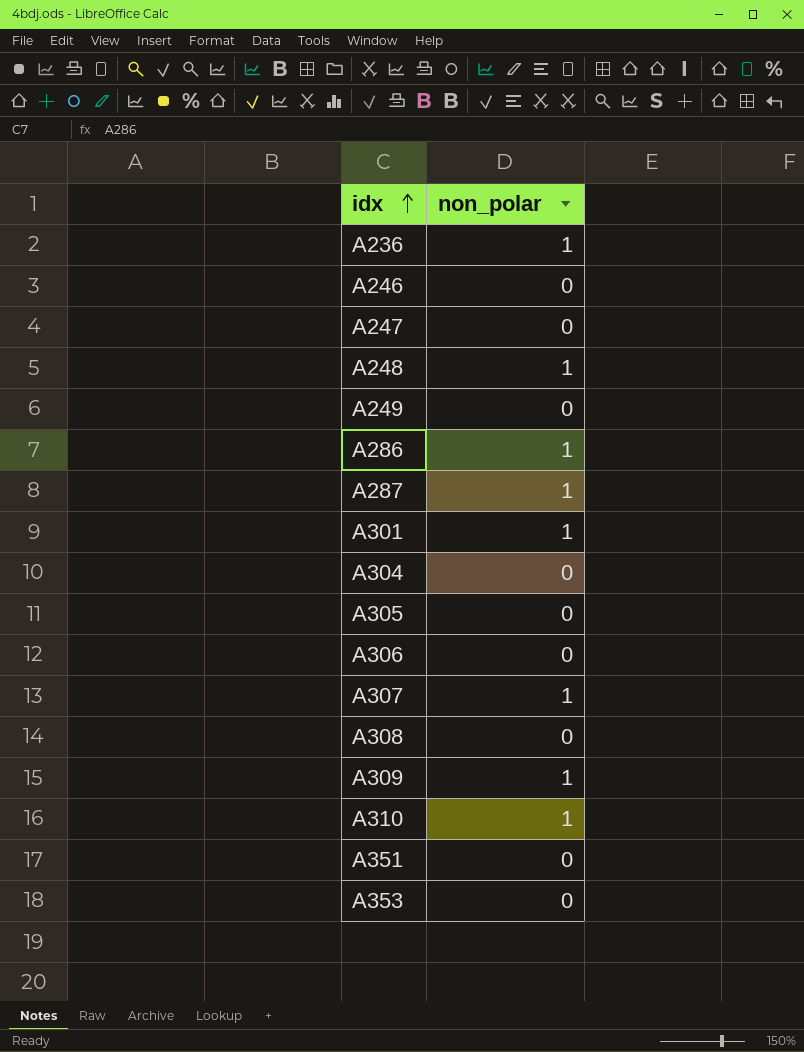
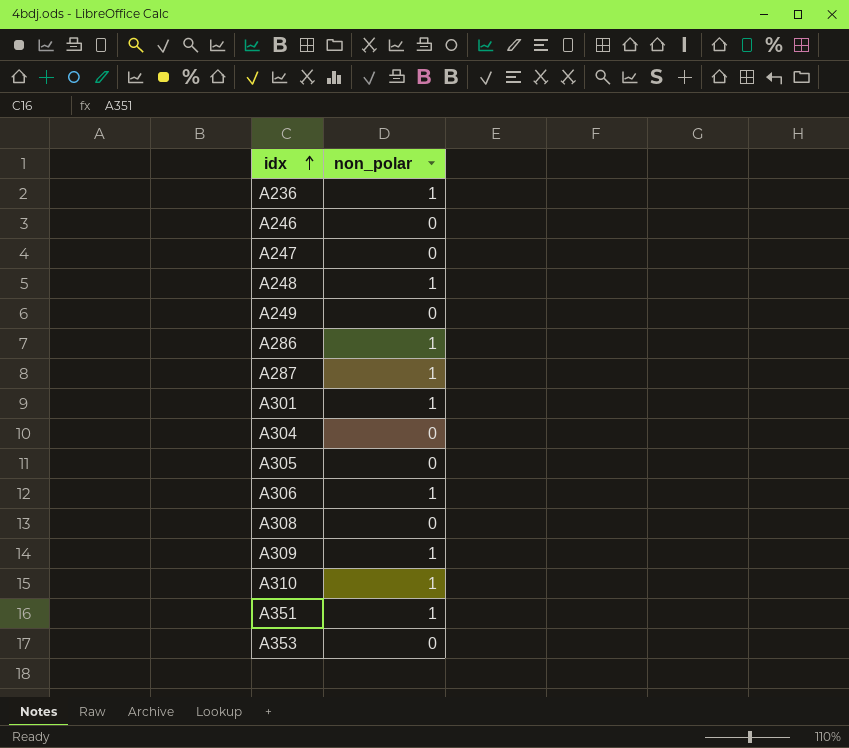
row A307: 1 -> none
A306 | non_polar: 0 -> 1
A351 | non_polar: 0 -> 1

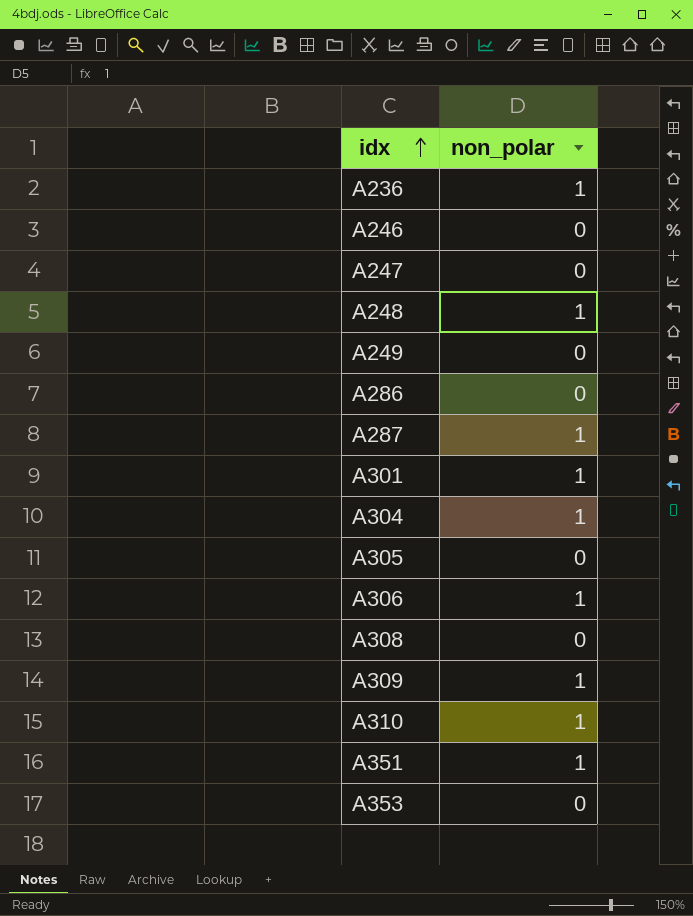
A286 | non_polar: 1 -> 0
A304 | non_polar: 0 -> 1

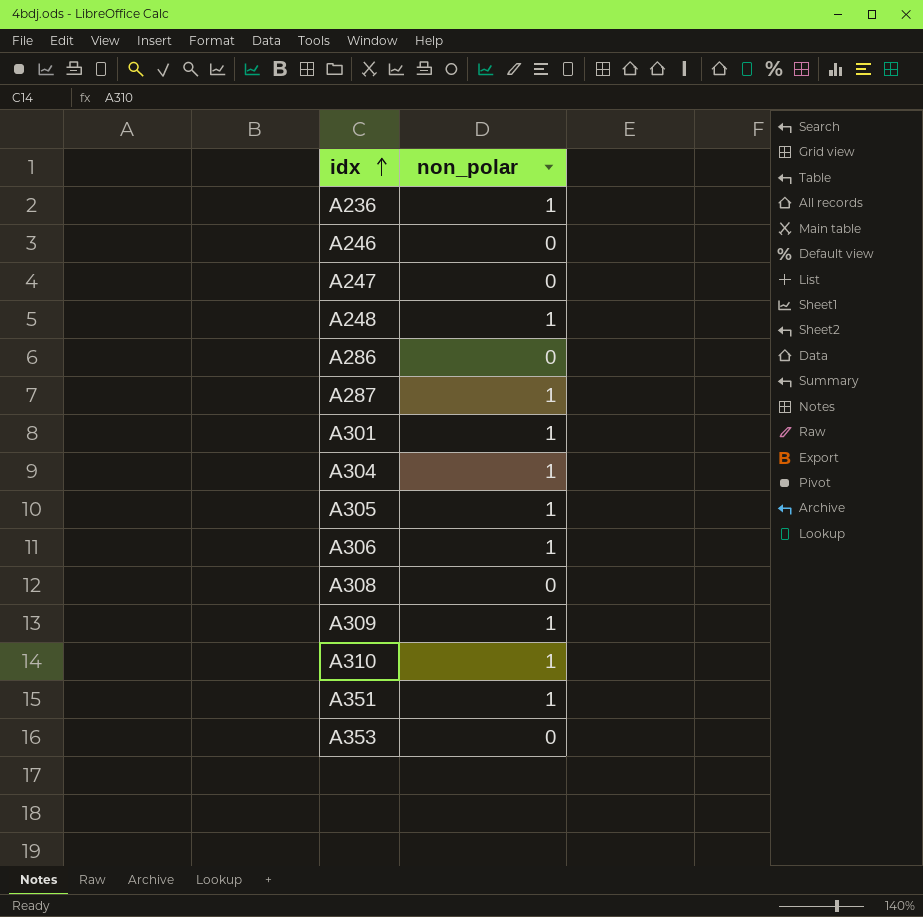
row A249: 0 -> none
A305 | non_polar: 0 -> 1

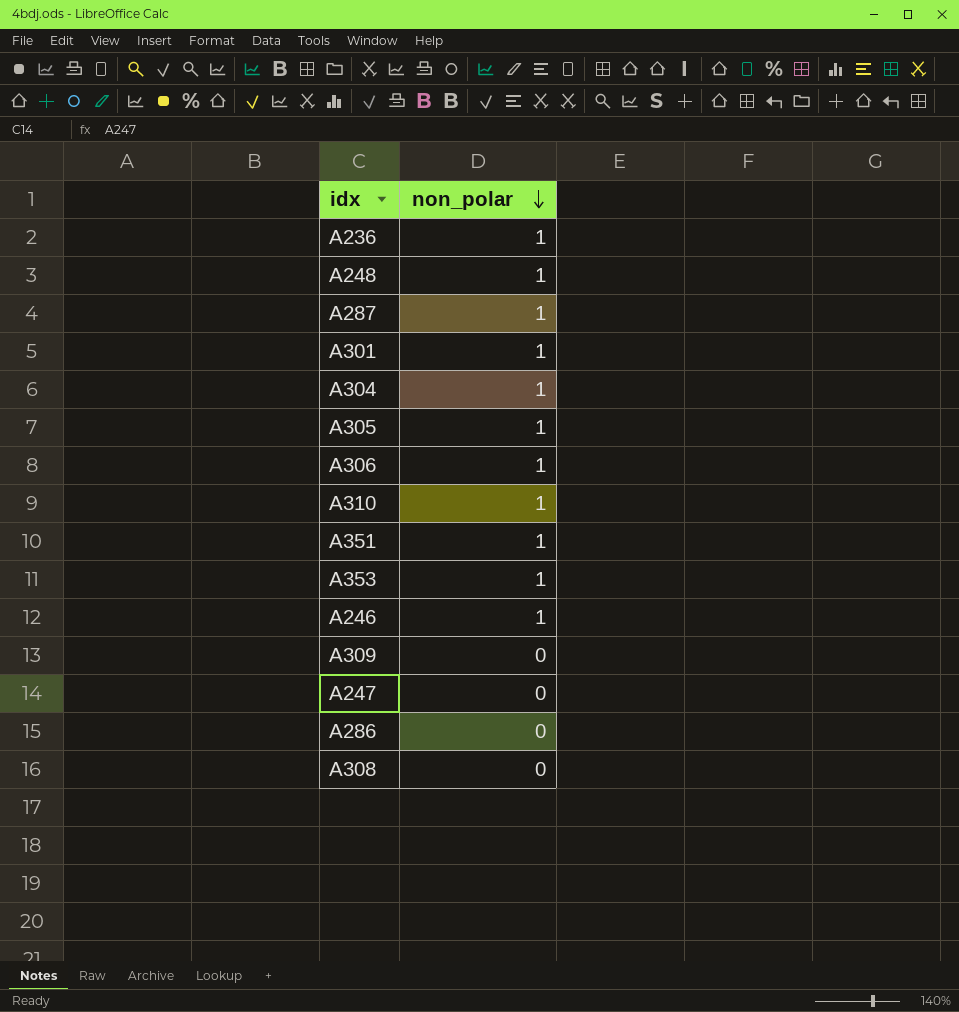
row order: idx ascending -> non_polar descending
A353 | non_polar: 0 -> 1
A246 | non_polar: 0 -> 1
A309 | non_polar: 1 -> 0

